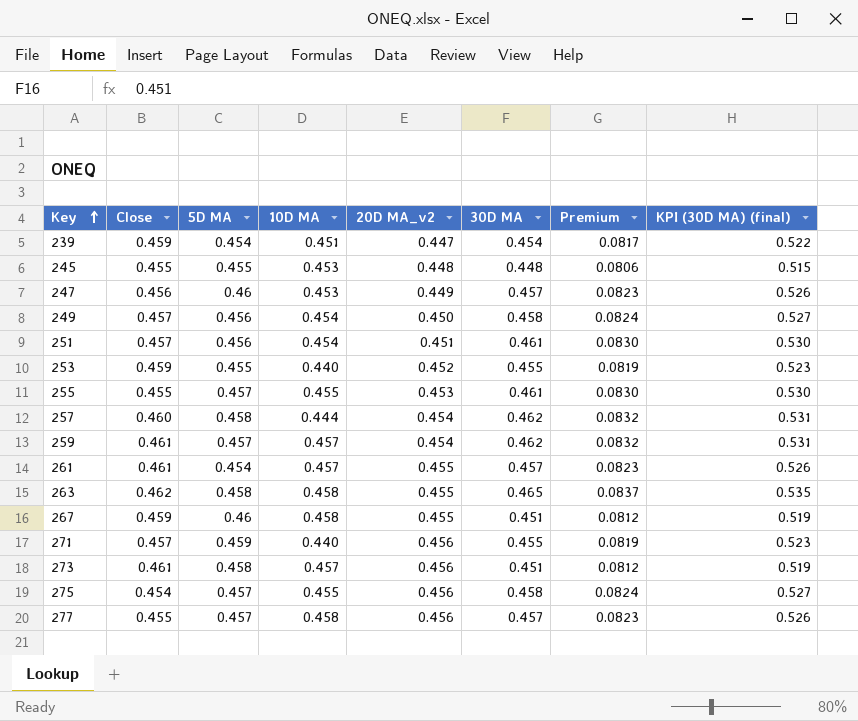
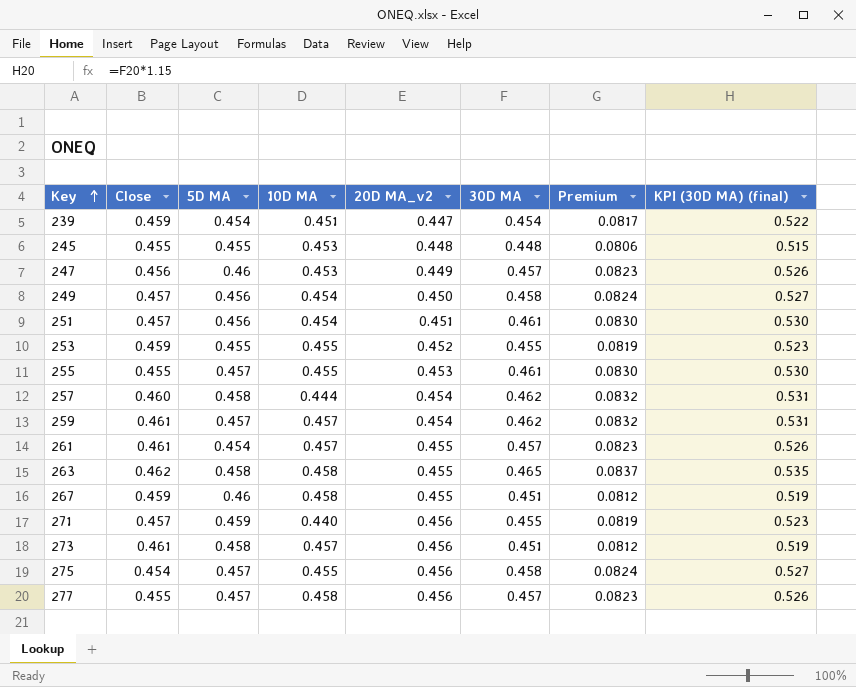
253 | 10D MA: 0.440 -> 0.455

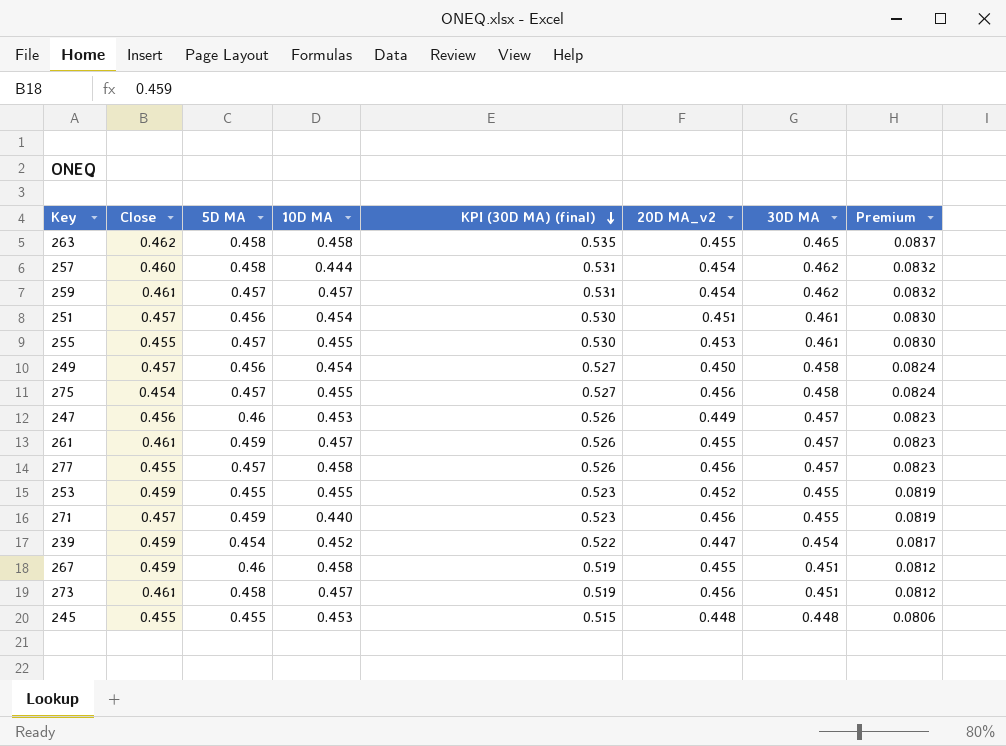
row order: Key ascending -> KPI (30D MA) (final) descending
column KPI (30D MA) (final) | position: 8 -> 5
261 | 5D MA: 0.454 -> 0.459
239 | 10D MA: 0.451 -> 0.452

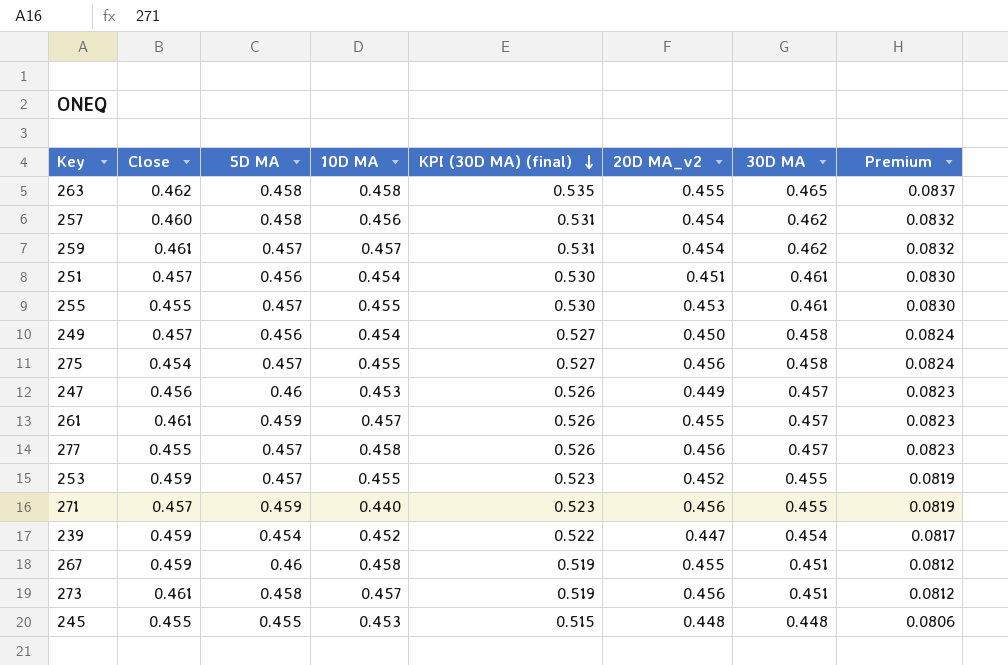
257 | 10D MA: 0.444 -> 0.456
253 | 5D MA: 0.455 -> 0.457

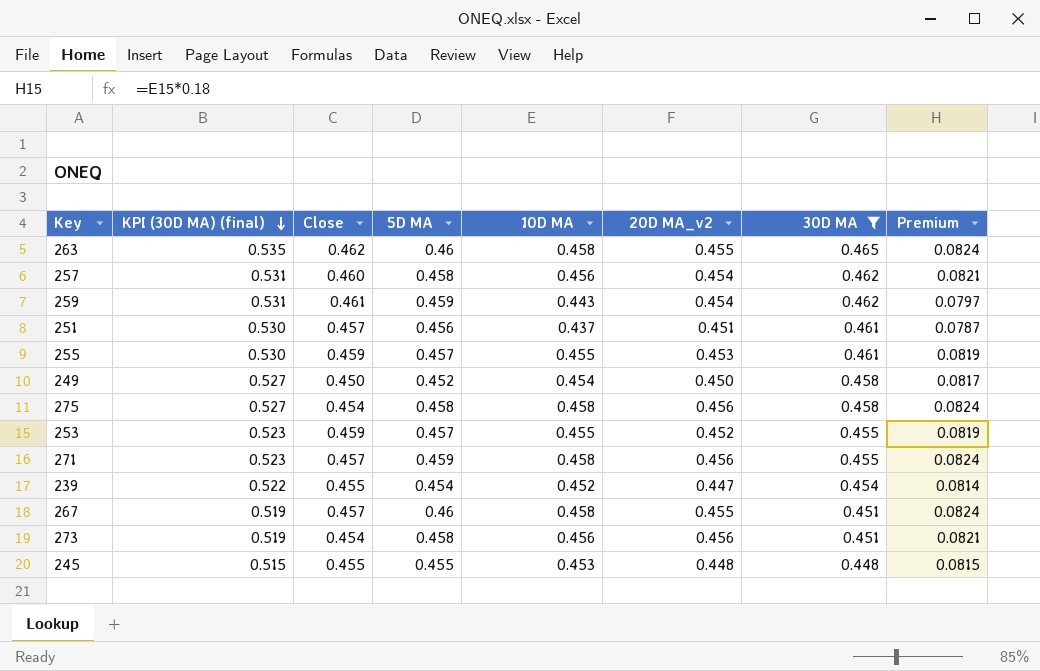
filter: none -> 30D MA != 0.457
column KPI (30D MA) (final) | position: 5 -> 2
column Premium | formula: [30D MA] * 0.18 -> [10D MA] * 0.18
263 | 5D MA: 0.458 -> 0.46
259 | 5D MA: 0.457 -> 0.459
259 | 10D MA: 0.457 -> 0.443
251 | 10D MA: 0.454 -> 0.437
255 | Close: 0.455 -> 0.459
249 | Close: 0.457 -> 0.450
249 | 5D MA: 0.456 -> 0.452
275 | 5D MA: 0.457 -> 0.458
275 | 10D MA: 0.455 -> 0.458
271 | 10D MA: 0.440 -> 0.458
239 | Close: 0.459 -> 0.455
267 | Close: 0.459 -> 0.457
273 | Close: 0.461 -> 0.454
273 | 10D MA: 0.457 -> 0.456

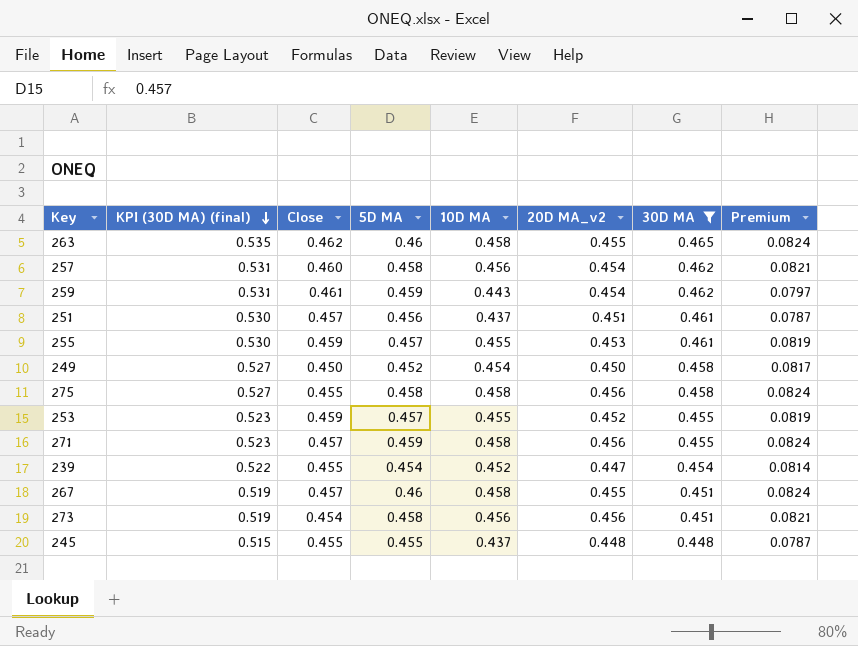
275 | Close: 0.454 -> 0.455
245 | 10D MA: 0.453 -> 0.437
245 | Premium: 0.0815 -> 0.0787

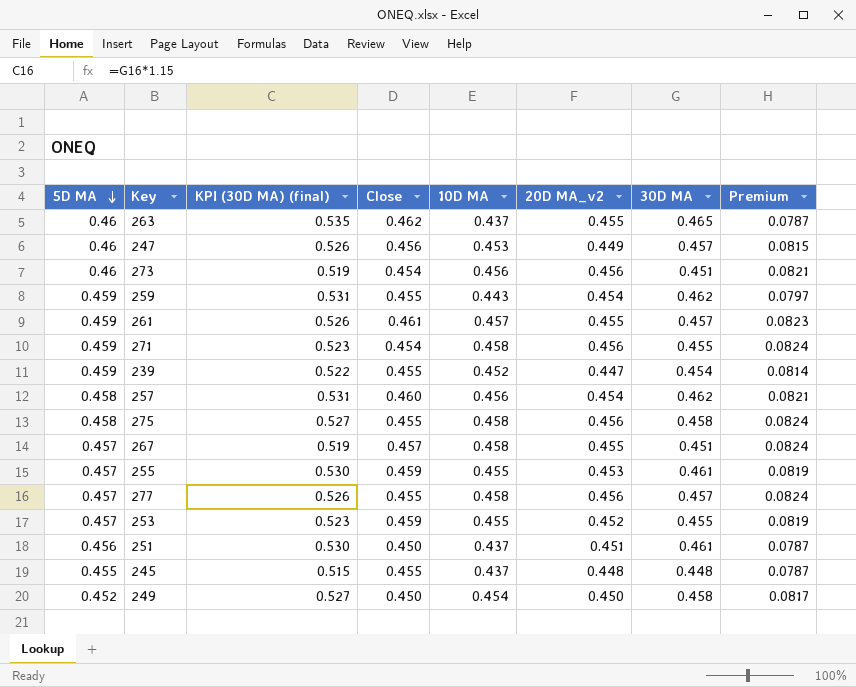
filter: 30D MA != 0.457 -> none
row order: KPI (30D MA) (final) descending -> 5D MA descending
column 5D MA | position: 4 -> 1
263 | 10D MA: 0.458 -> 0.437
263 | Premium: 0.0824 -> 0.0787
273 | 5D MA: 0.458 -> 0.46
259 | Close: 0.461 -> 0.455
271 | Close: 0.457 -> 0.454
239 | 5D MA: 0.454 -> 0.459
267 | 5D MA: 0.46 -> 0.457
251 | Close: 0.457 -> 0.450

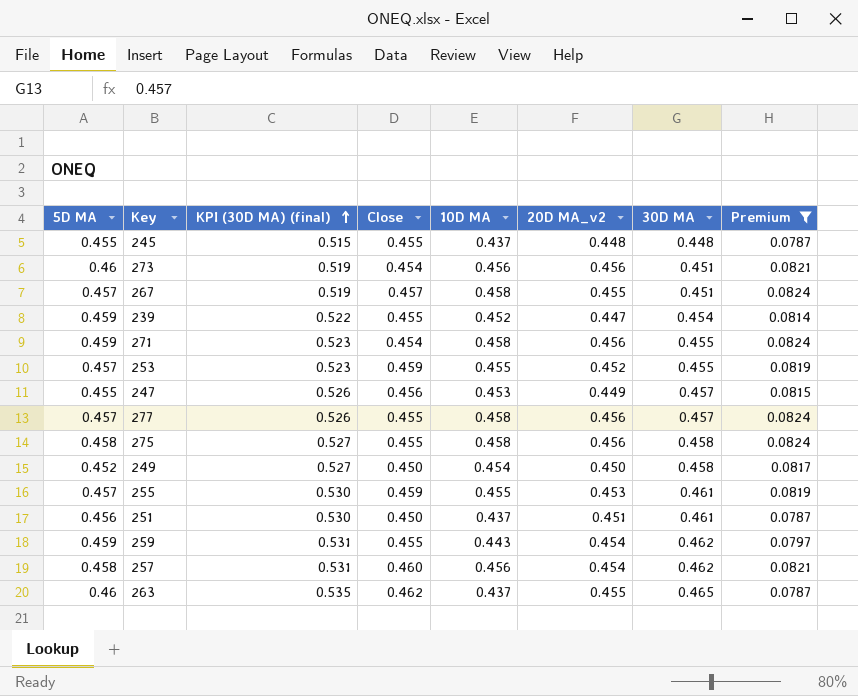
filter: none -> Premium != 0.0823
row order: 5D MA descending -> KPI (30D MA) (final) ascending
247 | 5D MA: 0.46 -> 0.455

